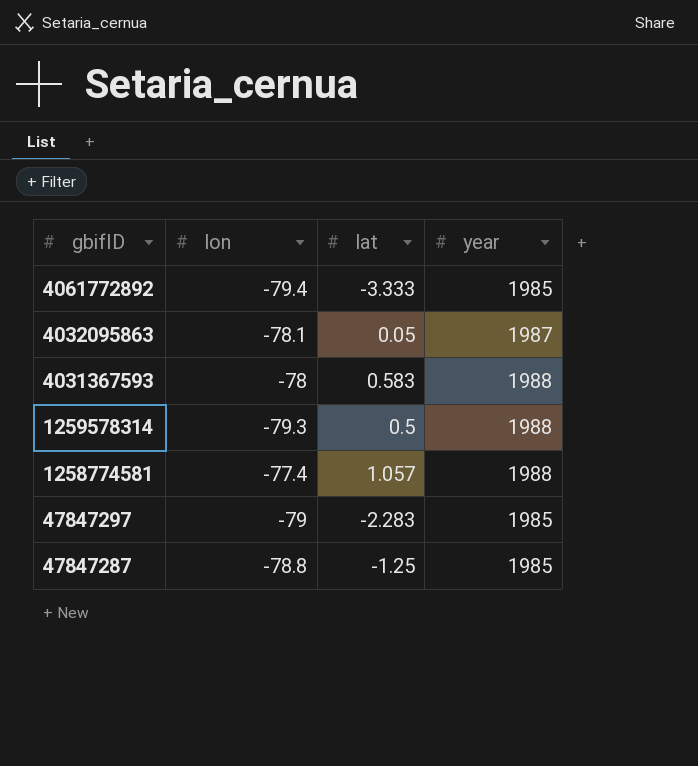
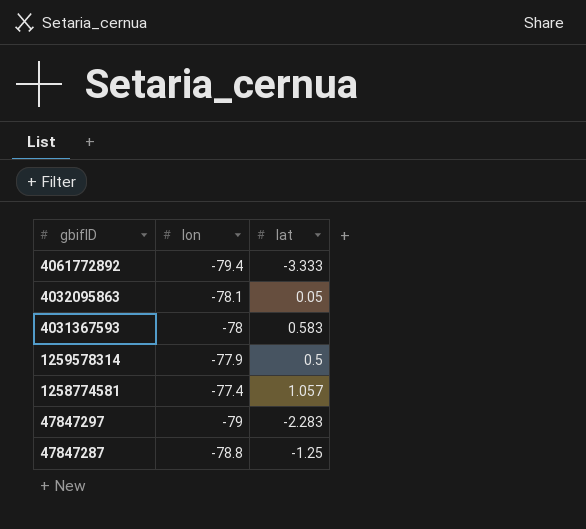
column year | position: 4 -> none
1259578314 | lon: -79.3 -> -77.9

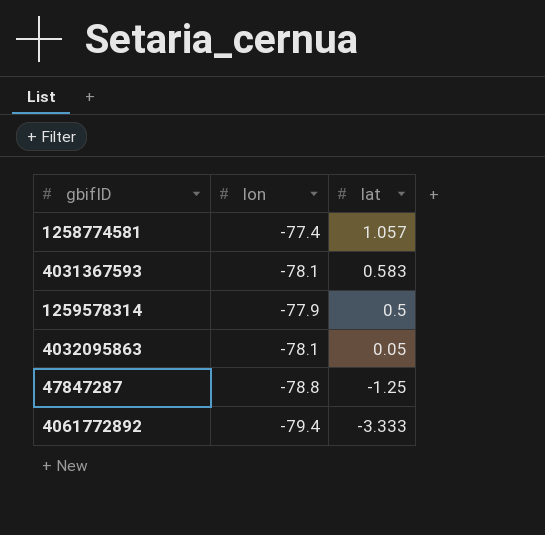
row order: gbifID descending -> lat descending
row 47847297: -79 | -2.283 -> none
4031367593 | lon: -78 -> -78.1

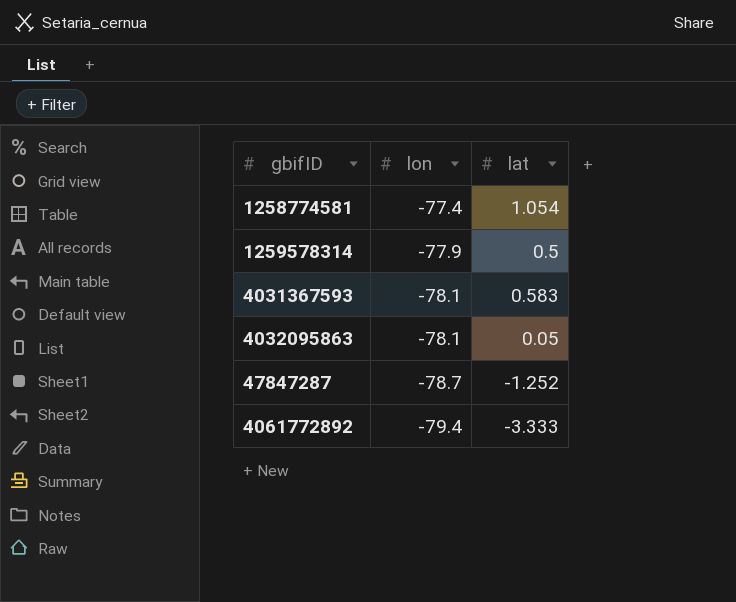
row order: lat descending -> lon descending
1258774581 | lat: 1.057 -> 1.054
47847287 | lon: -78.8 -> -78.7
47847287 | lat: -1.25 -> -1.252

